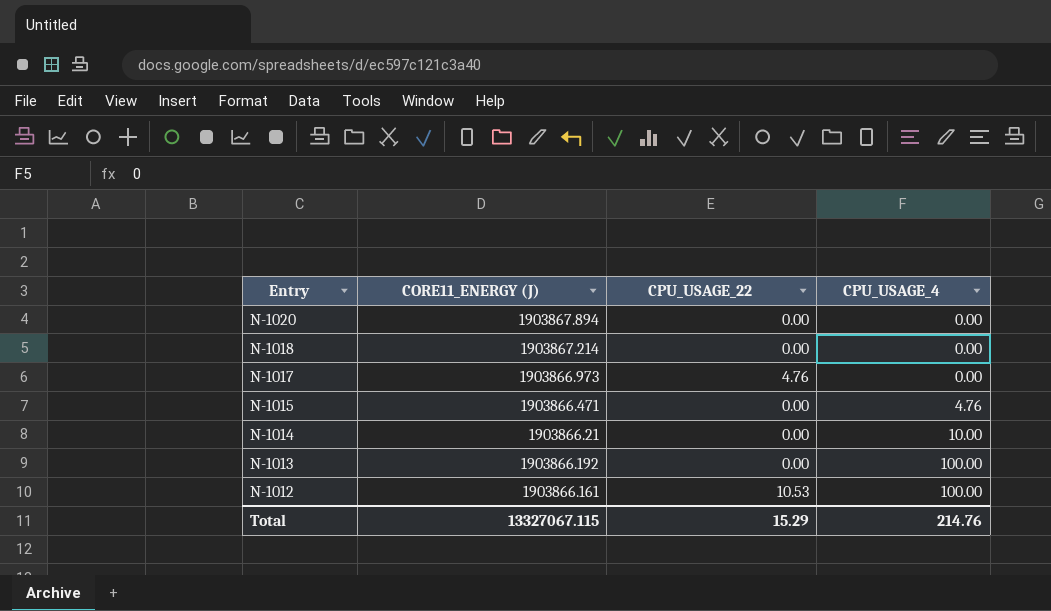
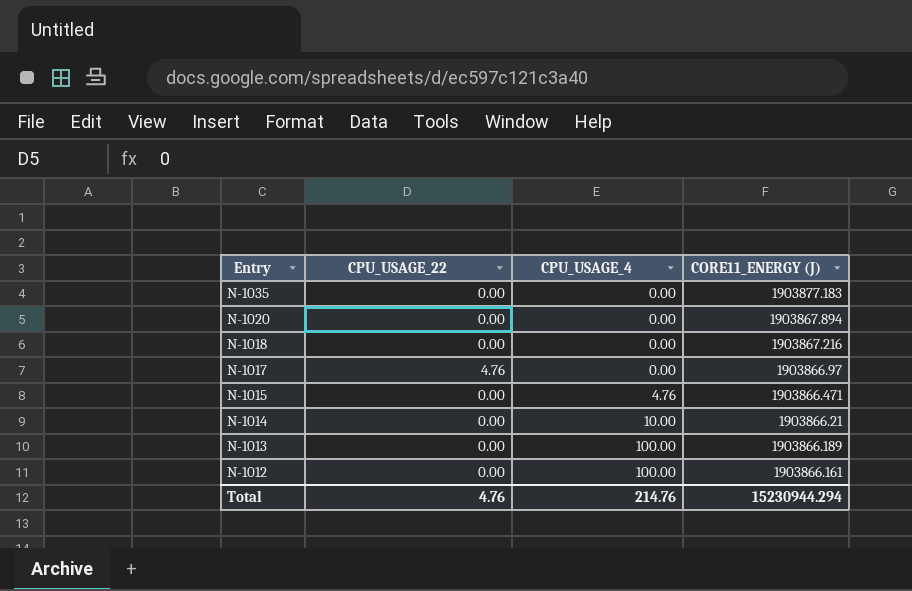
column CORE11_ENERGY (J) | position: 2 -> 4
row N-1035: none -> 0.00 | 0.00 | 1903877.183
N-1018 | CORE11_ENERGY (J): 1903867.214 -> 1903867.216
N-1017 | CORE11_ENERGY (J): 1903866.973 -> 1903866.97
N-1013 | CORE11_ENERGY (J): 1903866.192 -> 1903866.189
N-1012 | CPU_USAGE_22: 10.53 -> 0.00
Total | CPU_USAGE_22: 15.29 -> 4.76
Total | CORE11_ENERGY (J): 13327067.115 -> 15230944.294

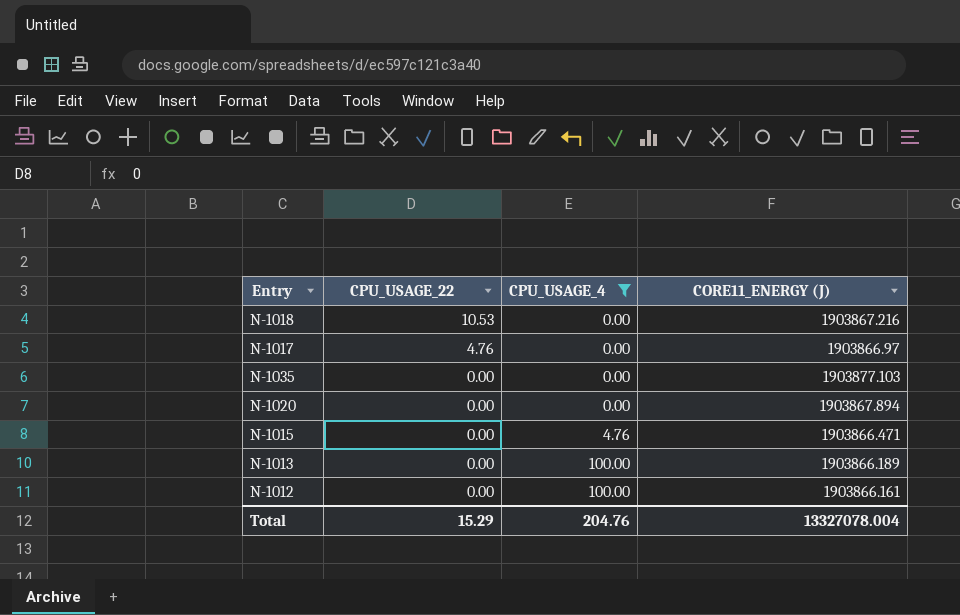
filter: none -> CPU_USAGE_4 != 10.00
row order: Entry descending -> CPU_USAGE_22 descending
N-1018 | CPU_USAGE_22: 0.00 -> 10.53
N-1035 | CORE11_ENERGY (J): 1903877.183 -> 1903877.103
Total | CPU_USAGE_22: 4.76 -> 15.29
Total | CPU_USAGE_4: 214.76 -> 204.76
Total | CORE11_ENERGY (J): 15230944.294 -> 13327078.004

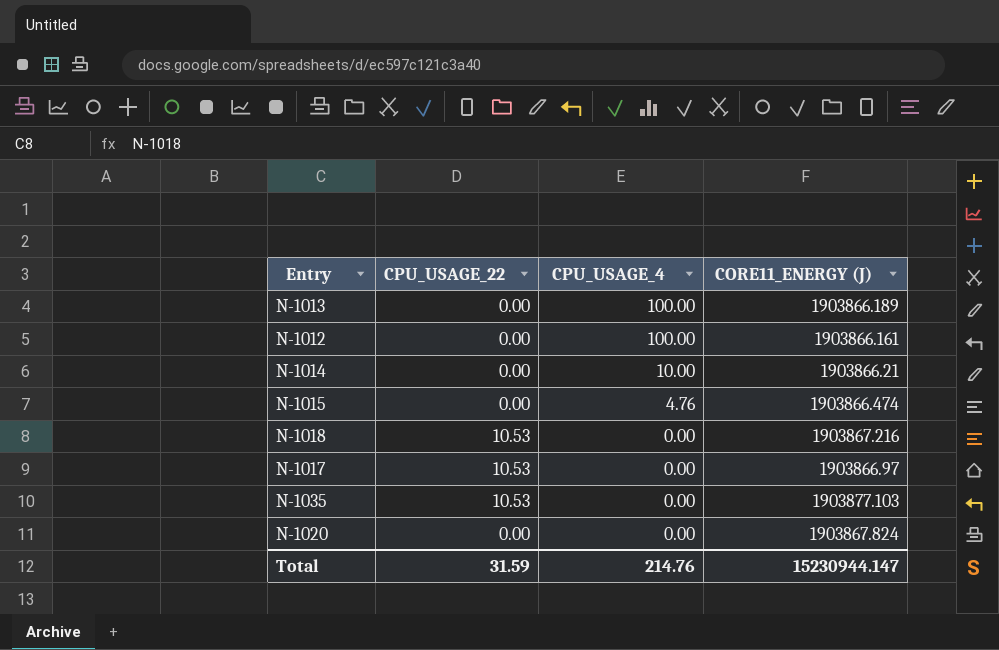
filter: CPU_USAGE_4 != 10.00 -> none
row order: CPU_USAGE_22 descending -> CPU_USAGE_4 descending
N-1015 | CORE11_ENERGY (J): 1903866.471 -> 1903866.474
N-1017 | CPU_USAGE_22: 4.76 -> 10.53
N-1035 | CPU_USAGE_22: 0.00 -> 10.53
N-1020 | CORE11_ENERGY (J): 1903867.894 -> 1903867.824
Total | CPU_USAGE_22: 15.29 -> 31.59
Total | CPU_USAGE_4: 204.76 -> 214.76
Total | CORE11_ENERGY (J): 13327078.004 -> 15230944.147

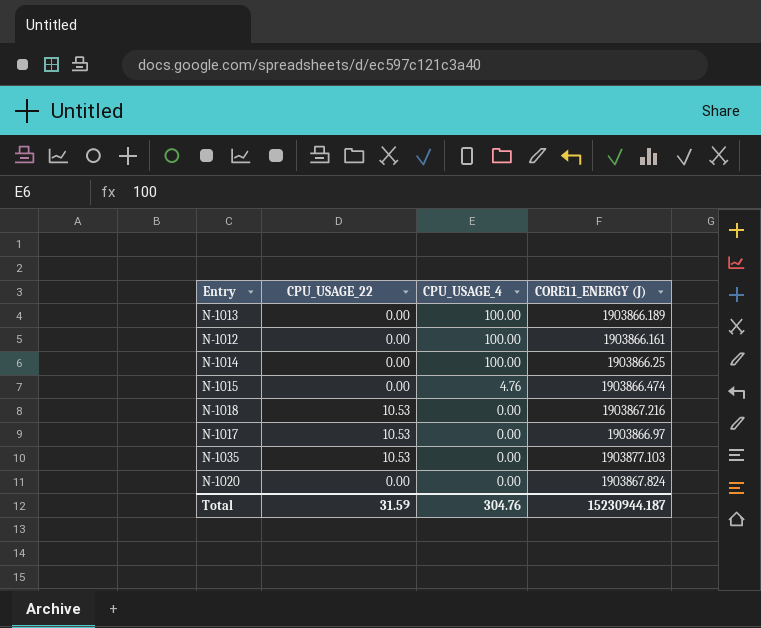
N-1014 | CPU_USAGE_4: 10.00 -> 100.00
N-1014 | CORE11_ENERGY (J): 1903866.21 -> 1903866.25
Total | CPU_USAGE_4: 214.76 -> 304.76
Total | CORE11_ENERGY (J): 15230944.147 -> 15230944.187

